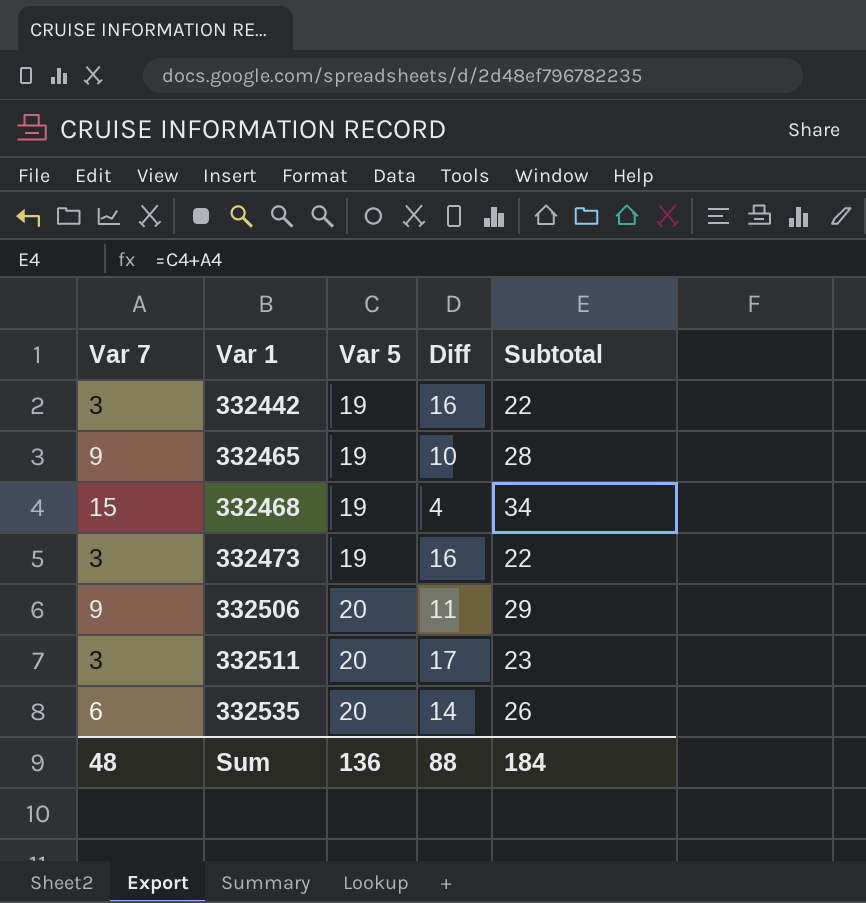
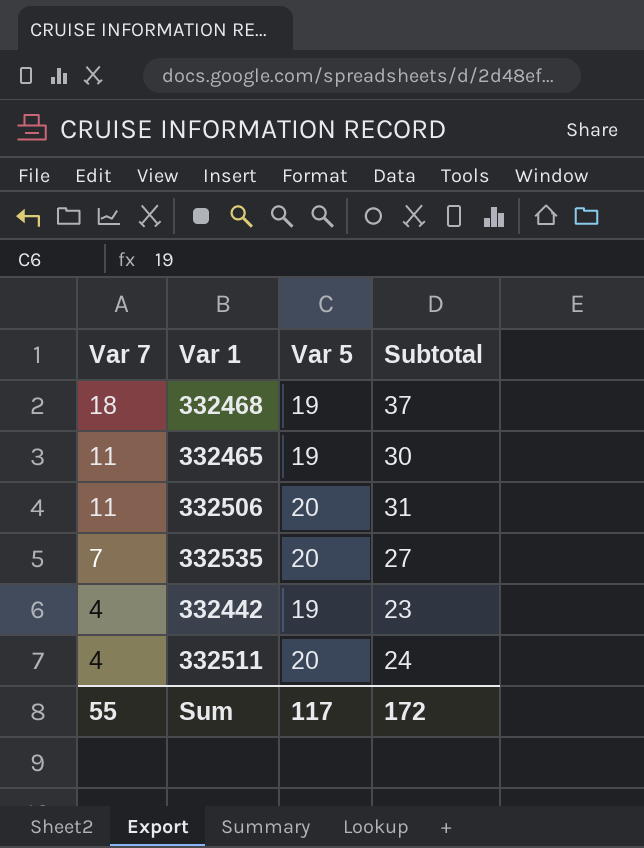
row order: Var 1 ascending -> Var 7 descending
column Diff | formula: [Var 5] - [Var 7] -> none
row 332473: 3 | 19 | 16 | 22 -> none
332468 | Var 7: 15 -> 18
332468 | Subtotal: 34 -> 37
332465 | Var 7: 9 -> 11
332465 | Subtotal: 28 -> 30
332506 | Var 7: 9 -> 11
332506 | Subtotal: 29 -> 31
332535 | Var 7: 6 -> 7
332535 | Subtotal: 26 -> 27
332442 | Var 7: 3 -> 4
332442 | Subtotal: 22 -> 23
332511 | Var 7: 3 -> 4
332511 | Subtotal: 23 -> 24
Sum | Var 7: 48 -> 55
Sum | Var 5: 136 -> 117
Sum | Subtotal: 184 -> 172

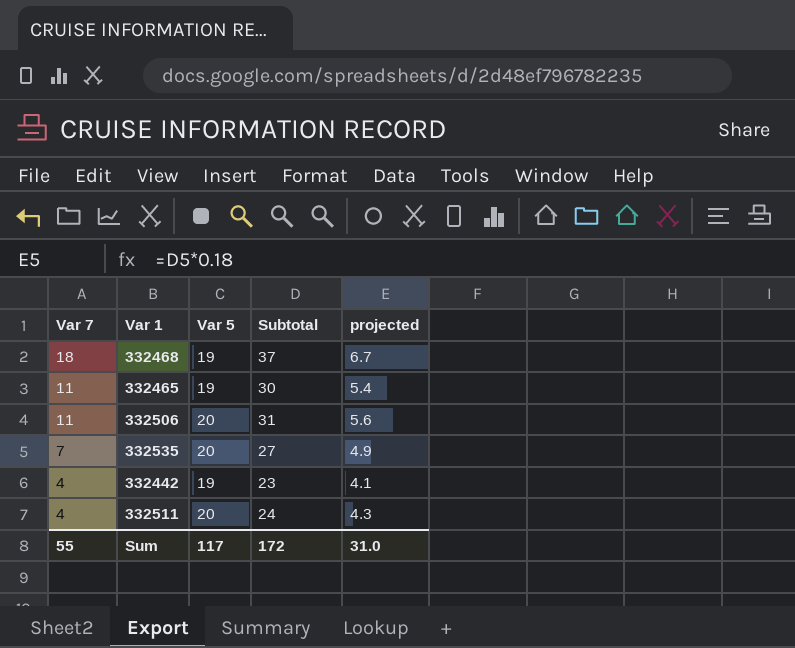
column projected | formula: none -> [Subtotal] * 0.18

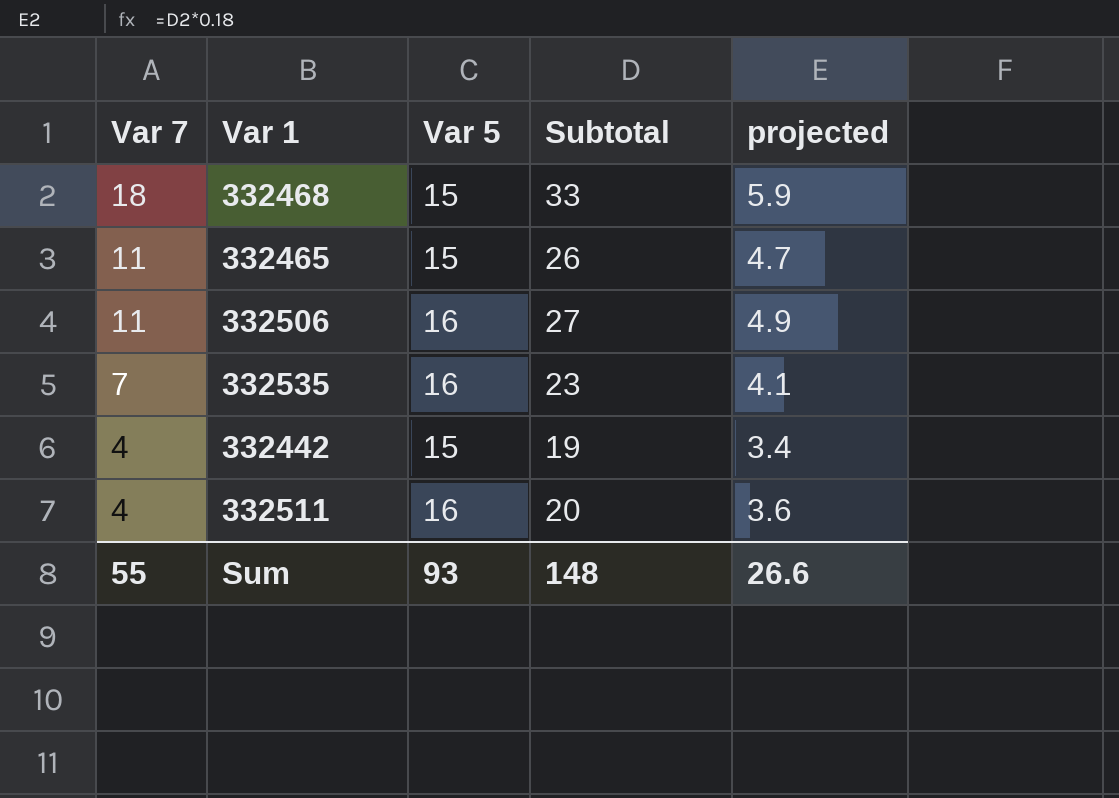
332468 | Var 5: 19 -> 15
332468 | Subtotal: 37 -> 33
332468 | projected: 6.7 -> 5.9
332465 | Var 5: 19 -> 15
332465 | Subtotal: 30 -> 26
332465 | projected: 5.4 -> 4.7
332506 | Var 5: 20 -> 16
332506 | Subtotal: 31 -> 27
332506 | projected: 5.6 -> 4.9
332535 | Var 5: 20 -> 16
332535 | Subtotal: 27 -> 23
332535 | projected: 4.9 -> 4.1
332442 | Var 5: 19 -> 15
332442 | Subtotal: 23 -> 19
332442 | projected: 4.1 -> 3.4
332511 | Var 5: 20 -> 16
332511 | Subtotal: 24 -> 20
332511 | projected: 4.3 -> 3.6
Sum | Var 5: 117 -> 93
Sum | Subtotal: 172 -> 148
Sum | projected: 31.0 -> 26.6

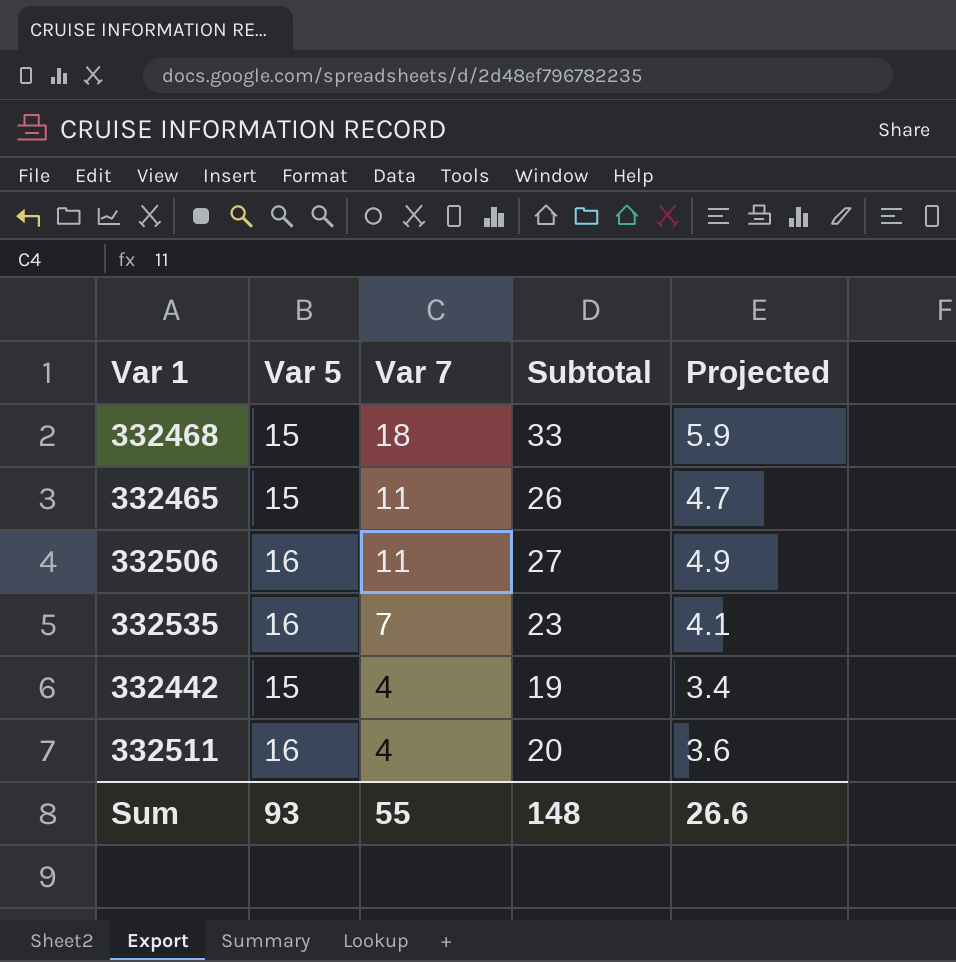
column Var 7 | position: 1 -> 3
column name: projected -> Projected

